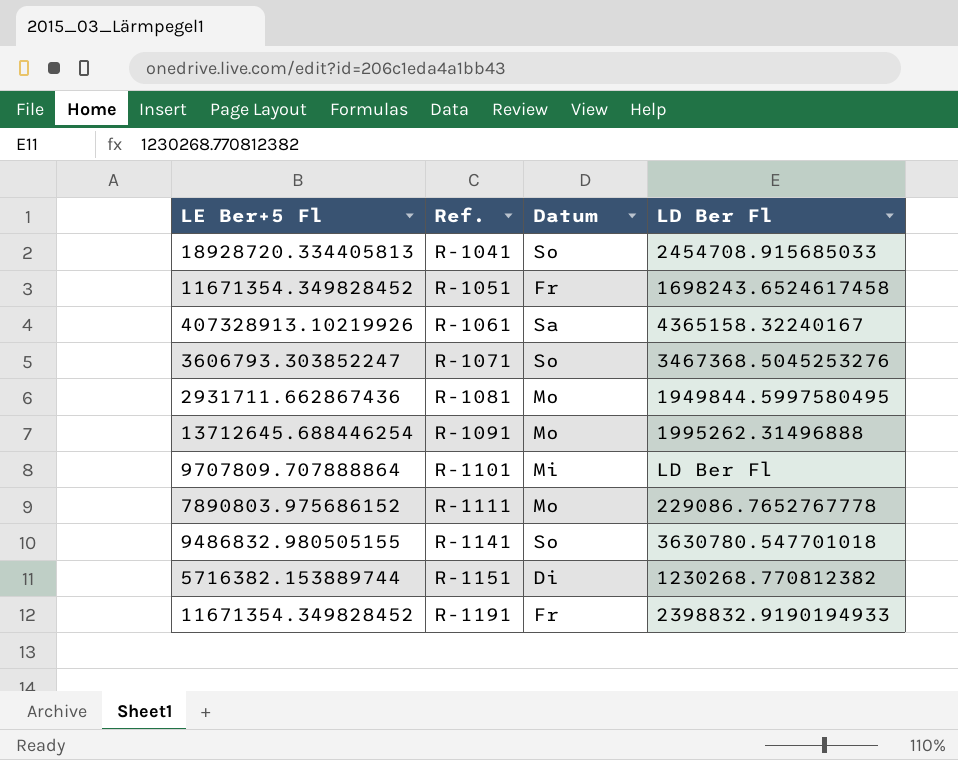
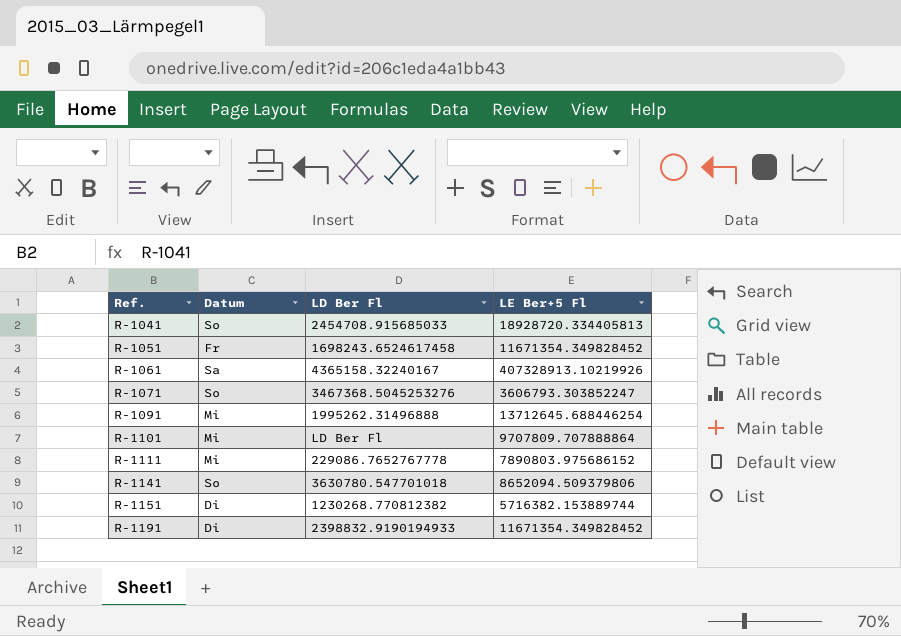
column LE Ber+5 Fl | position: 1 -> 4
row R-1081: 2931711.662867436 | Mo | 1949844.5997580495 -> none
R-1091 | Datum: Mo -> Mi
R-1111 | Datum: Mo -> Mi
R-1141 | LE Ber+5 Fl: 9486832.980505155 -> 8652094.509379806
R-1191 | Datum: Fr -> Di

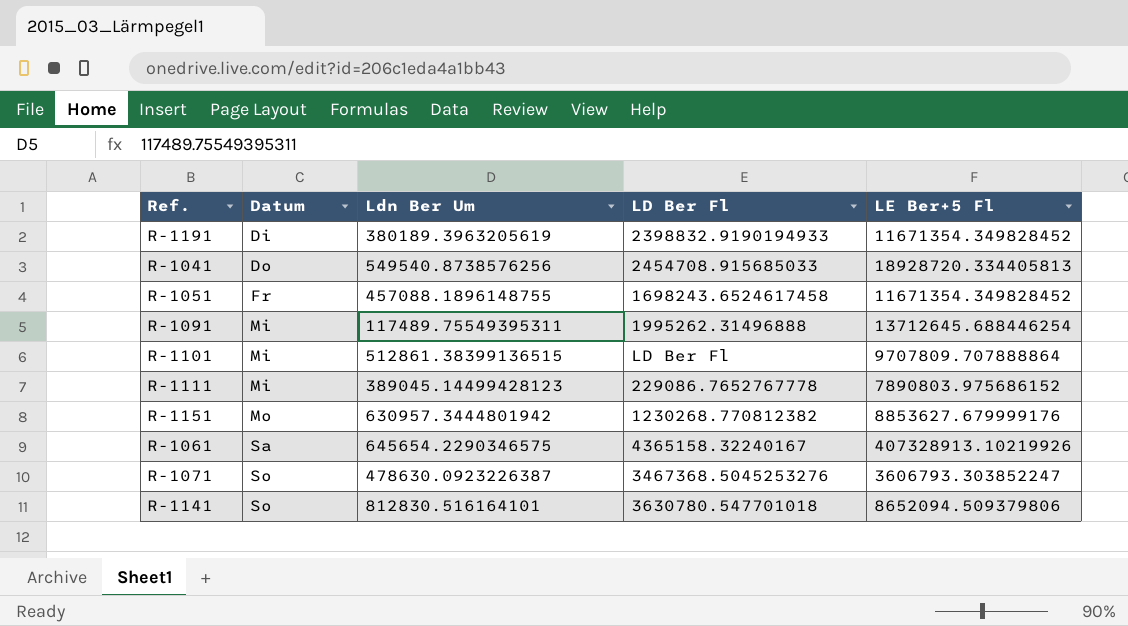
row order: Ref. ascending -> Datum ascending
column Ldn Ber Um | position: none -> 3
R-1041 | Datum: So -> Do
R-1151 | Datum: Di -> Mo
R-1151 | LE Ber+5 Fl: 5716382.153889744 -> 8853627.679999176

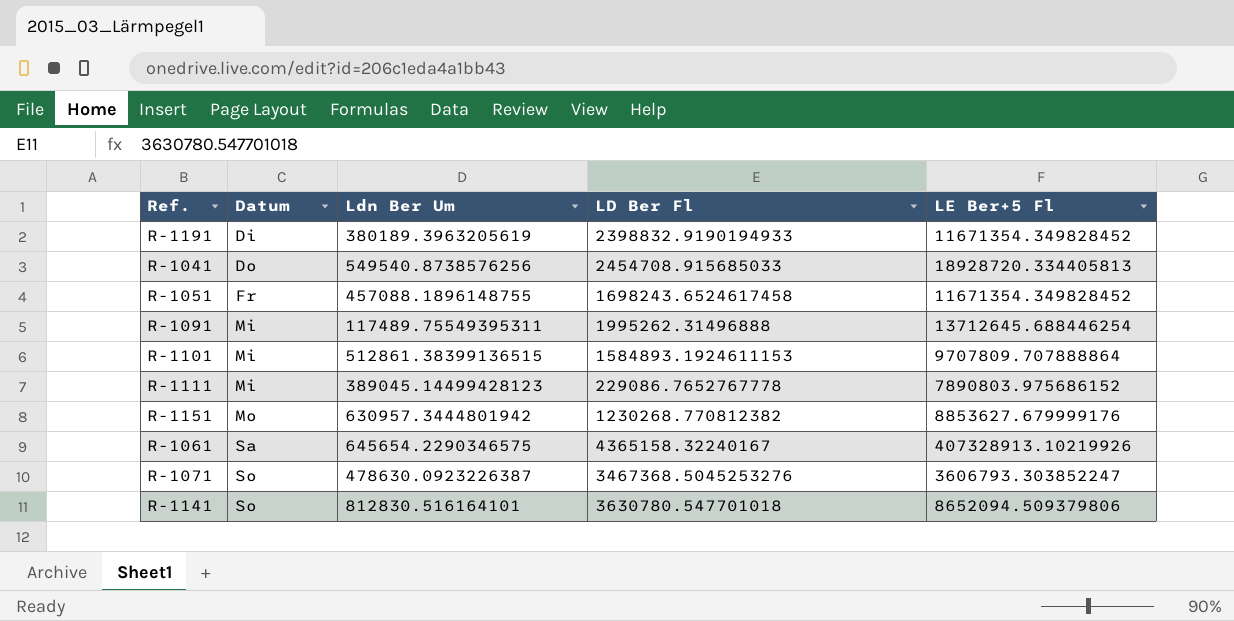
R-1101 | LD Ber Fl: LD Ber Fl -> 1584893.1924611153

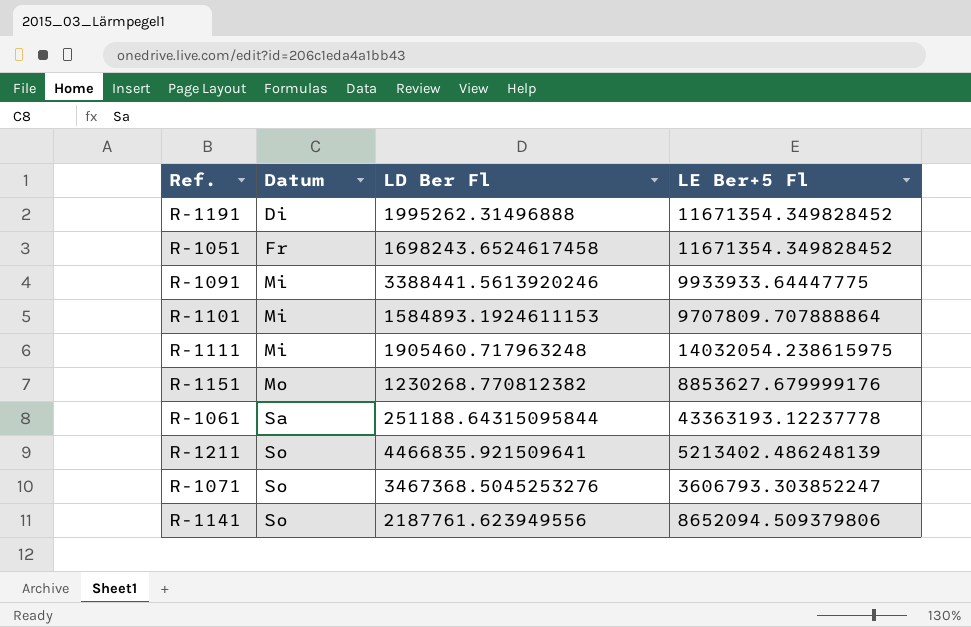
column Ldn Ber Um | position: 3 -> none
row R-1041: Do | 549540.8738576256 | 2454708.915685033 | 18928720.334405813 -> none
R-1191 | LD Ber Fl: 2398832.9190194933 -> 1995262.31496888
R-1091 | LD Ber Fl: 1995262.31496888 -> 3388441.5613920246
R-1091 | LE Ber+5 Fl: 13712645.688446254 -> 9933933.64447775
R-1111 | LD Ber Fl: 229086.7652767778 -> 1905460.717963248
R-1111 | LE Ber+5 Fl: 7890803.975686152 -> 14032054.238615975
R-1061 | LD Ber Fl: 4365158.32240167 -> 251188.64315095844
R-1061 | LE Ber+5 Fl: 407328913.10219926 -> 43363193.12237778
row R-1211: none -> So | 4466835.921509641 | 5213402.486248139
R-1141 | LD Ber Fl: 3630780.547701018 -> 2187761.623949556

